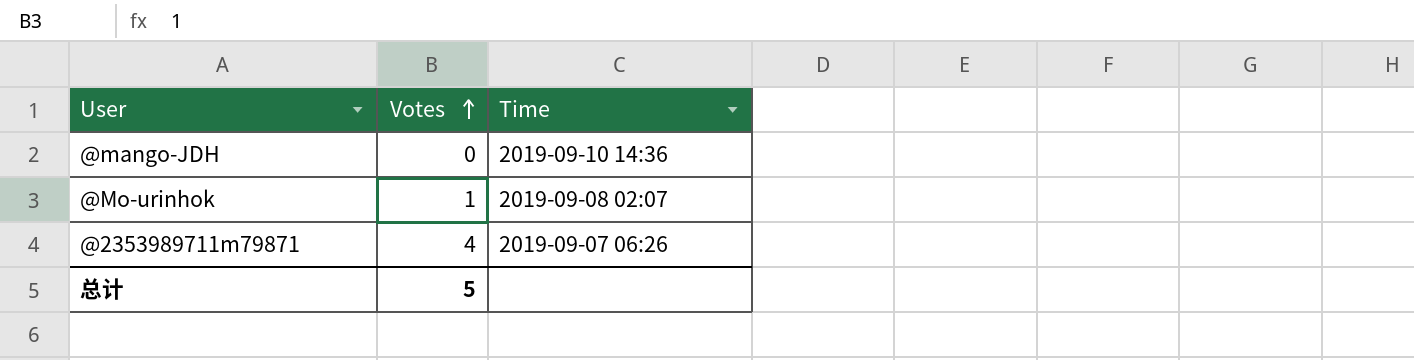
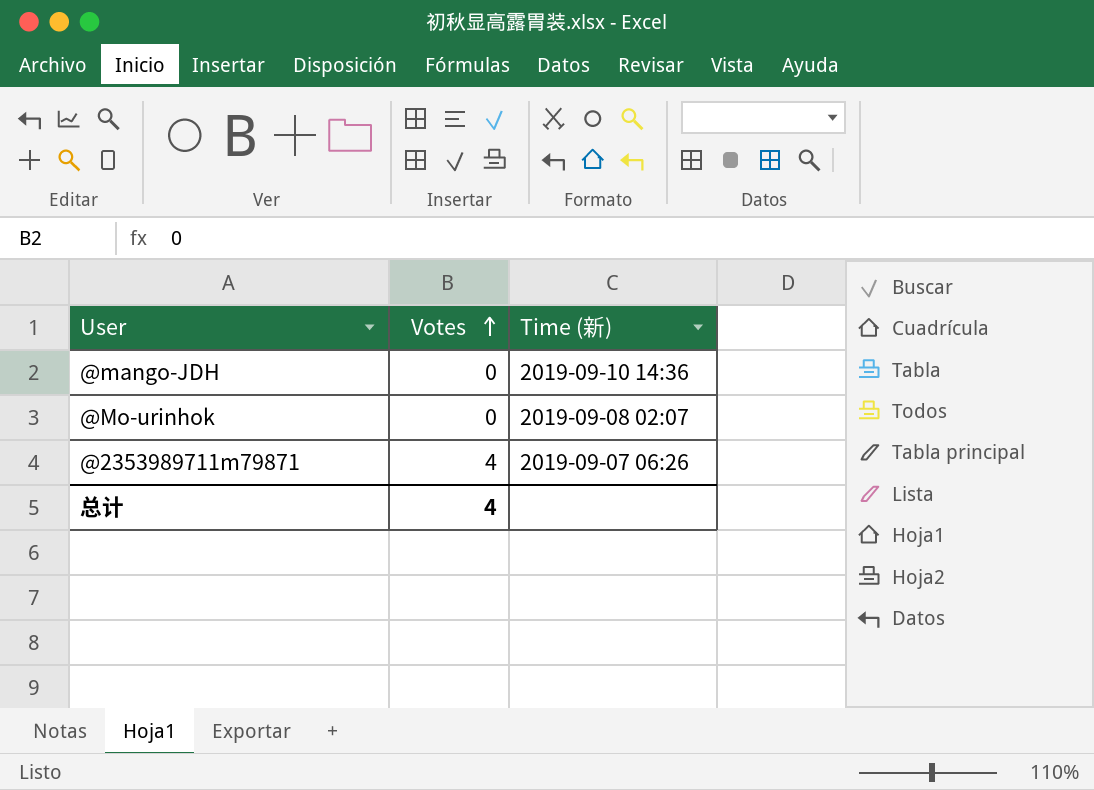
column name: Time -> Time (新)
@Mo-urinhok | Votes: 1 -> 0
总计 | Votes: 5 -> 4

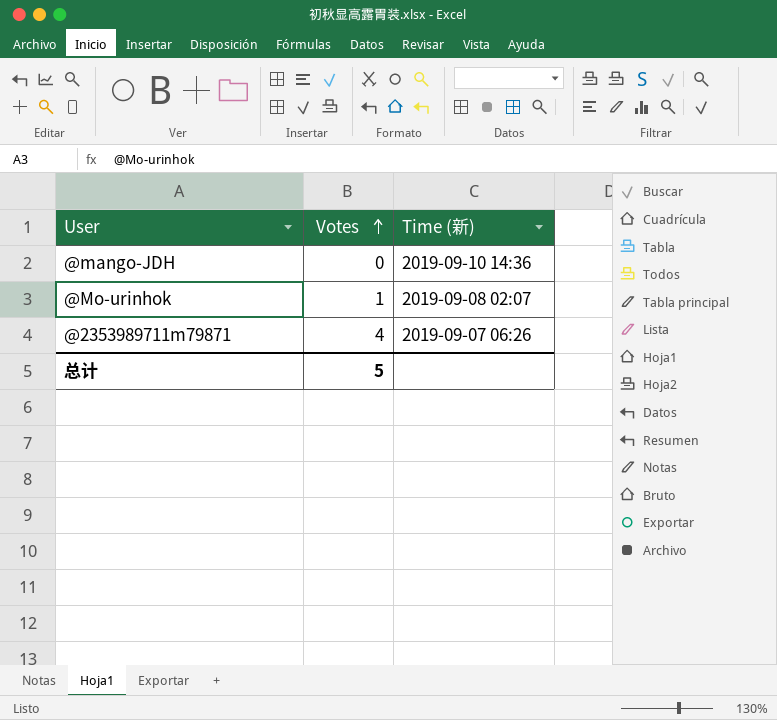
@Mo-urinhok | Votes: 0 -> 1
总计 | Votes: 4 -> 5

